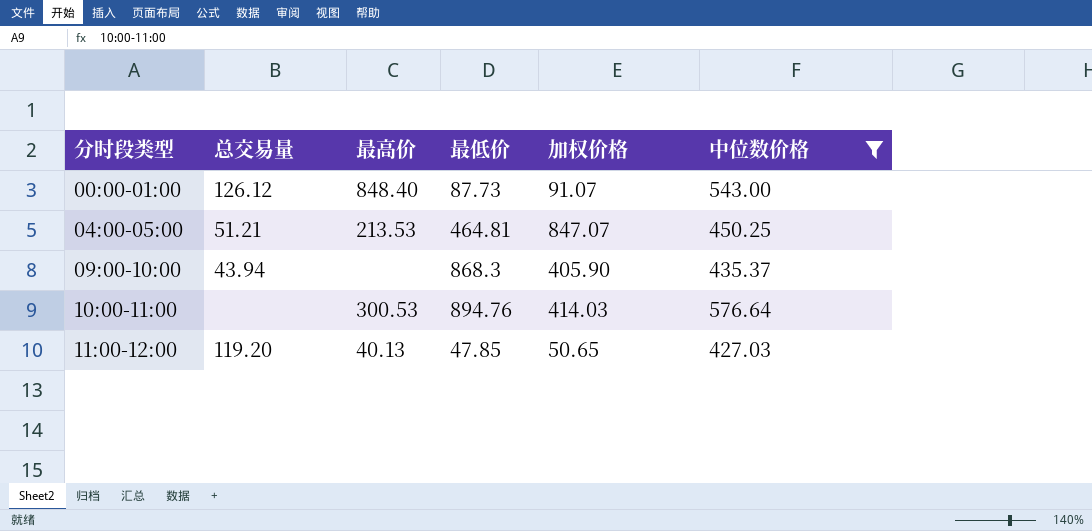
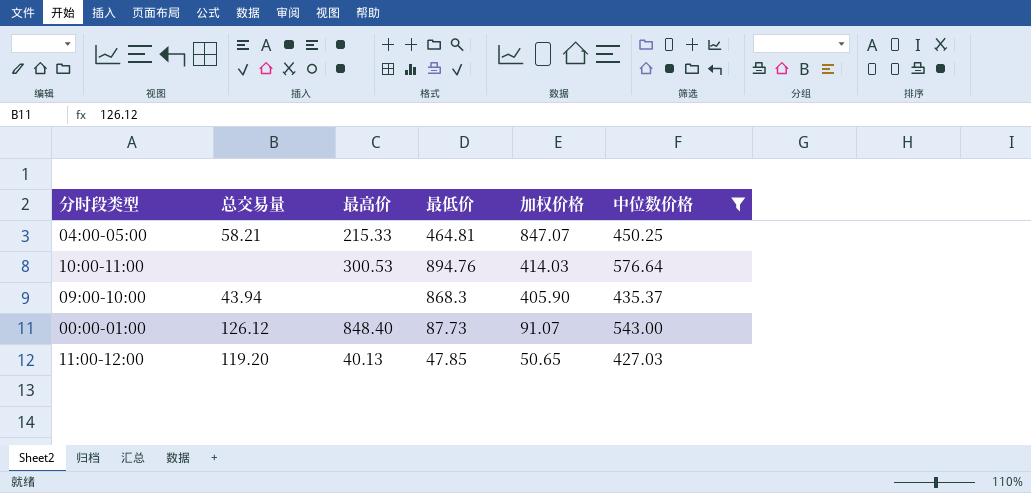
row order: 分时段类型 ascending -> 加权价格 descending
04:00-05:00 | 总交易量: 51.21 -> 58.21
04:00-05:00 | 最高价: 213.53 -> 215.33

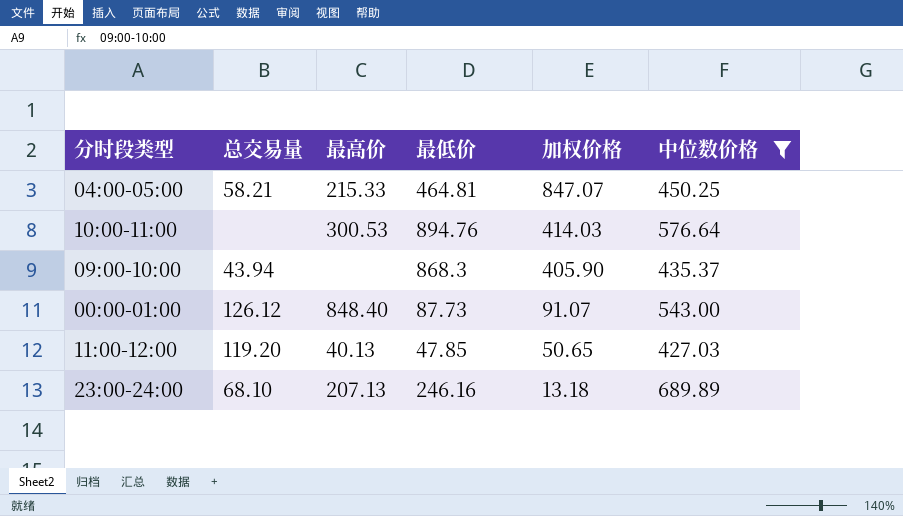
row 23:00-24:00: none -> 68.10 | 207.13 | 246.16 | 13.18 | 689.89

